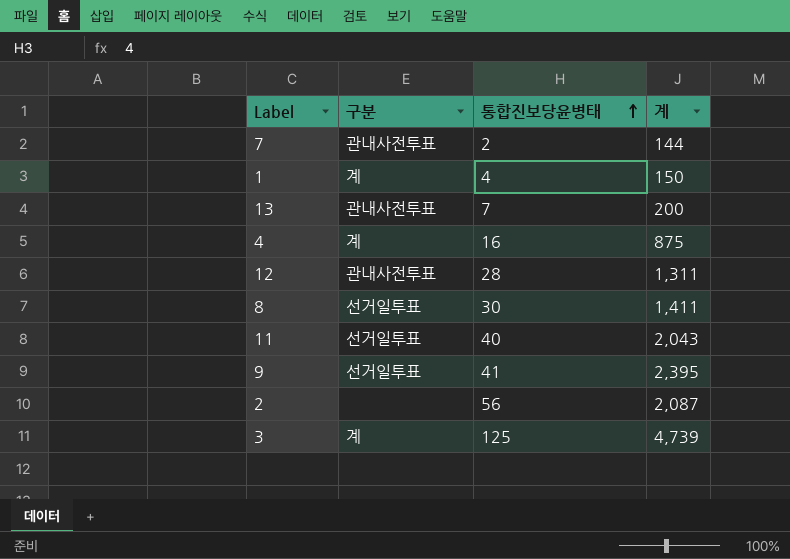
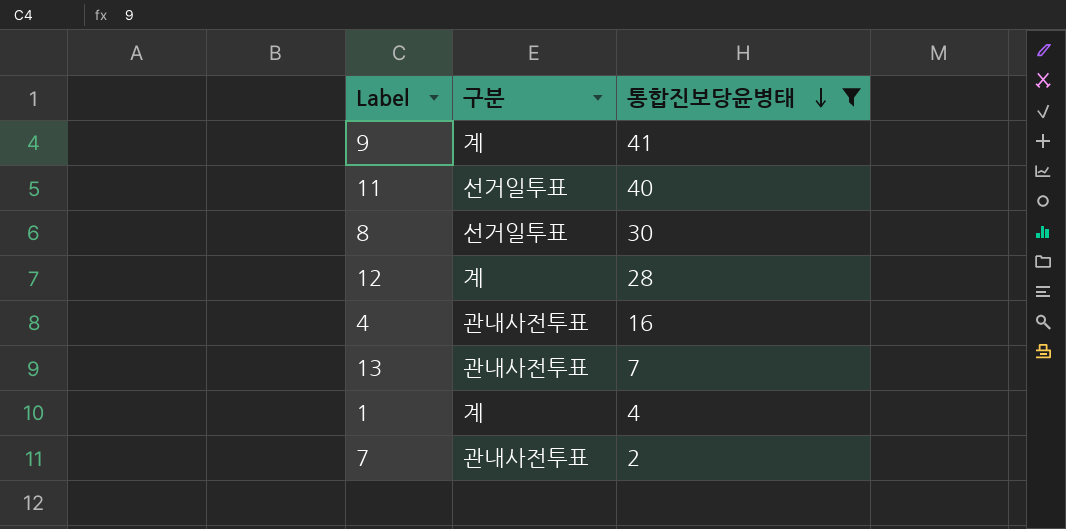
filter: none -> 통합진보당윤병태 <= 41
row order: 통합진보당윤병태 ascending -> 통합진보당윤병태 descending
column 계 | position: 4 -> none
9 | 구분: 선거일투표 -> 계
12 | 구분: 관내사전투표 -> 계
4 | 구분: 계 -> 관내사전투표

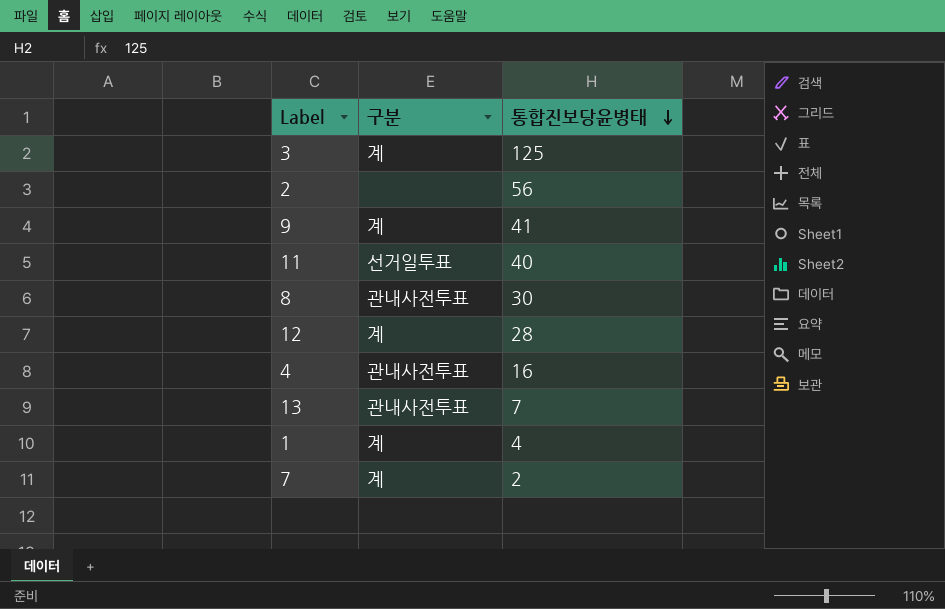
filter: 통합진보당윤병태 <= 41 -> none
8 | 구분: 선거일투표 -> 관내사전투표
7 | 구분: 관내사전투표 -> 계

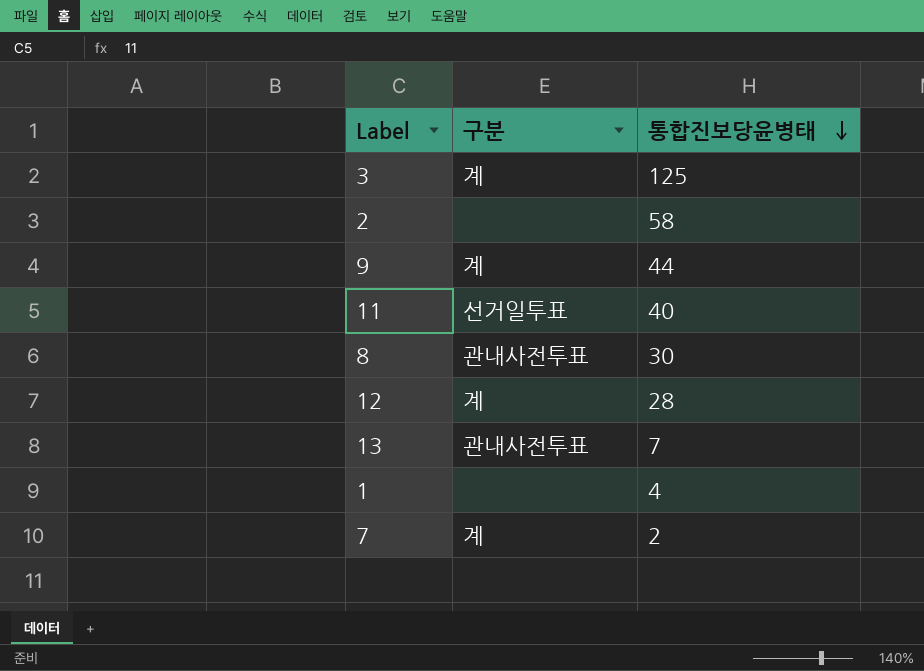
row 4: 관내사전투표 | 16 -> none
2 | 통합진보당윤병태: 56 -> 58
9 | 통합진보당윤병태: 41 -> 44
1 | 구분: 계 -> none

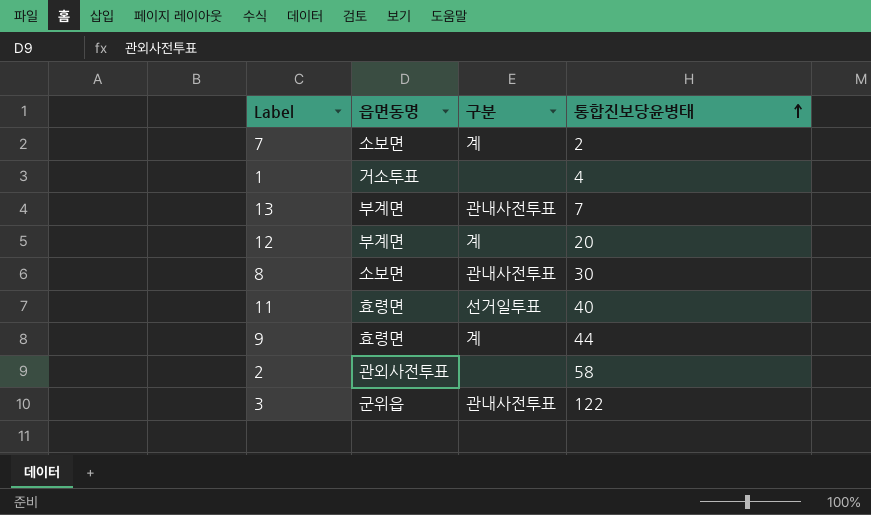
row order: 통합진보당윤병태 descending -> 통합진보당윤병태 ascending
column 읍면동명 | position: none -> 2
12 | 통합진보당윤병태: 28 -> 20
3 | 구분: 계 -> 관내사전투표
3 | 통합진보당윤병태: 125 -> 122

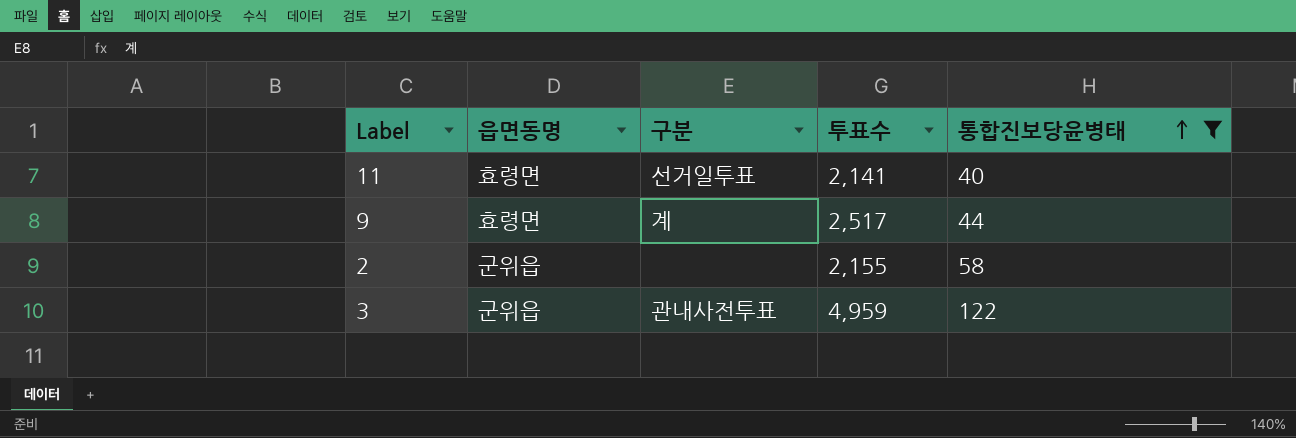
filter: none -> 통합진보당윤병태 >= 40
column 투표수 | position: none -> 4
2 | 읍면동명: 관외사전투표 -> 군위읍

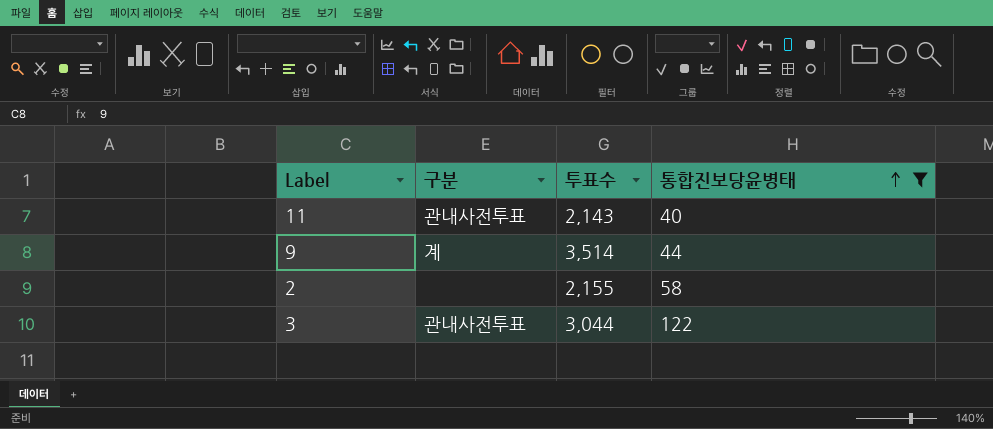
column 읍면동명 | position: 2 -> none
11 | 구분: 선거일투표 -> 관내사전투표
11 | 투표수: 2,141 -> 2,143
9 | 투표수: 2,517 -> 3,514
3 | 투표수: 4,959 -> 3,044

